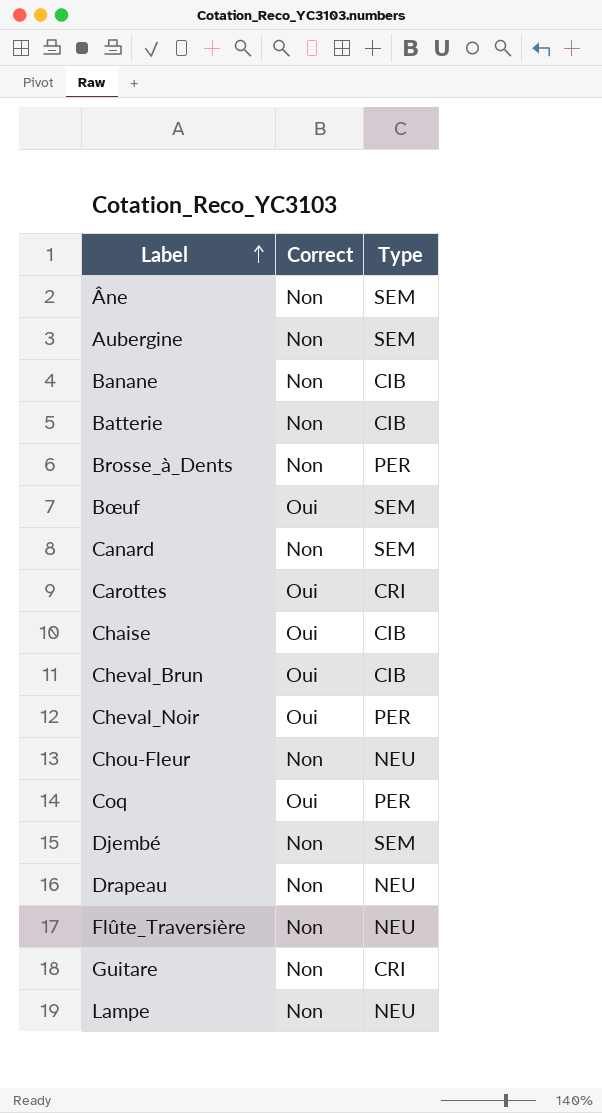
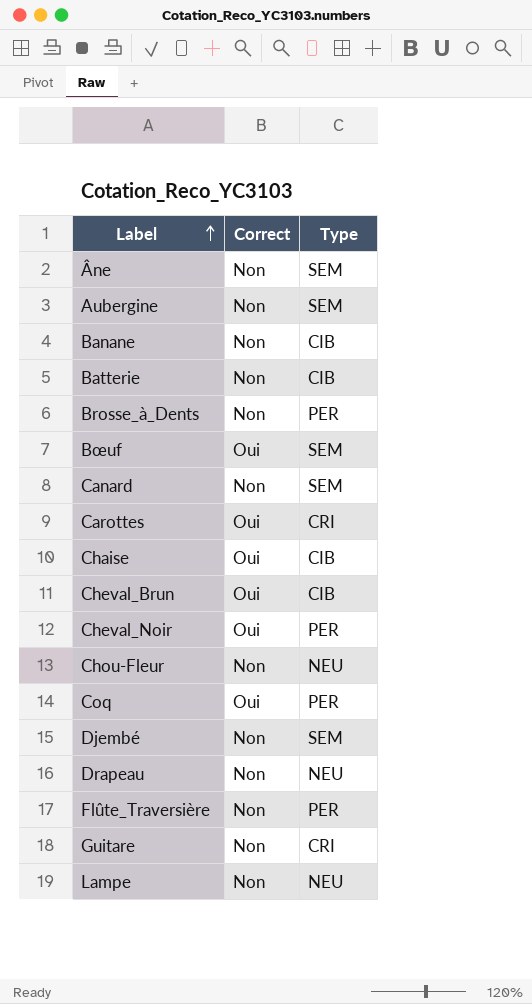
Flûte_Traversière | Type: NEU -> PER

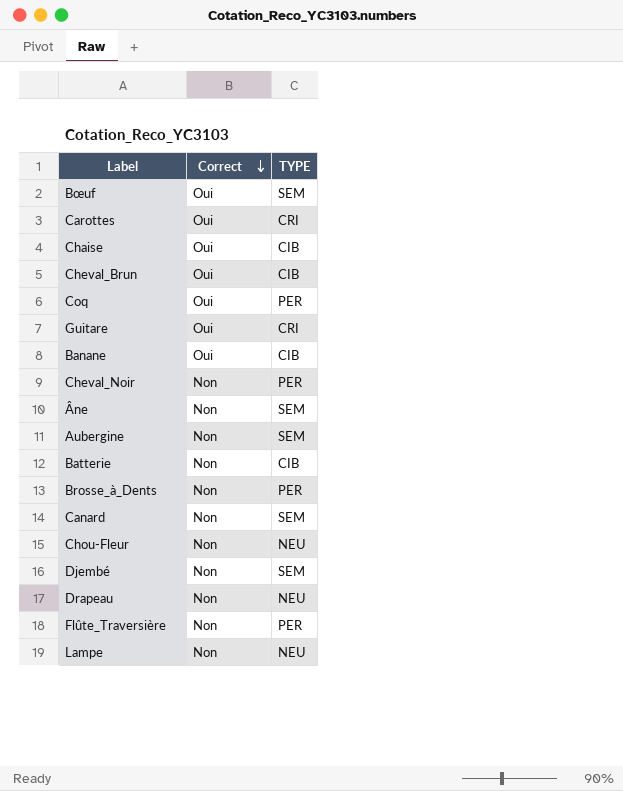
row order: Label ascending -> Correct descending
column name: Type -> TYPE
Guitare | Correct: Non -> Oui
Banane | Correct: Non -> Oui
Cheval_Noir | Correct: Oui -> Non

